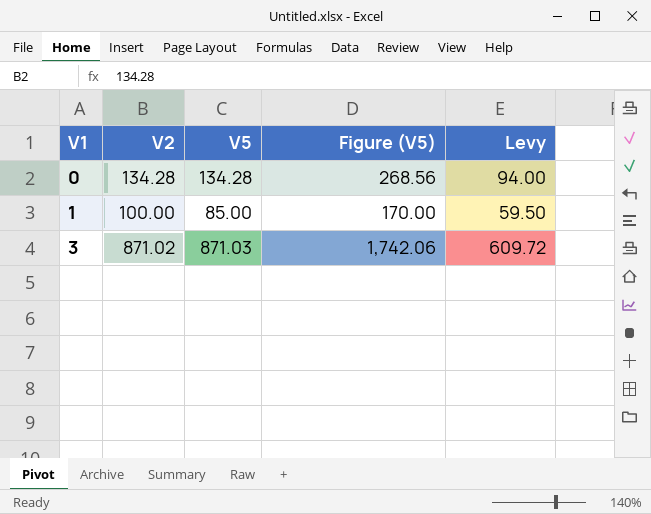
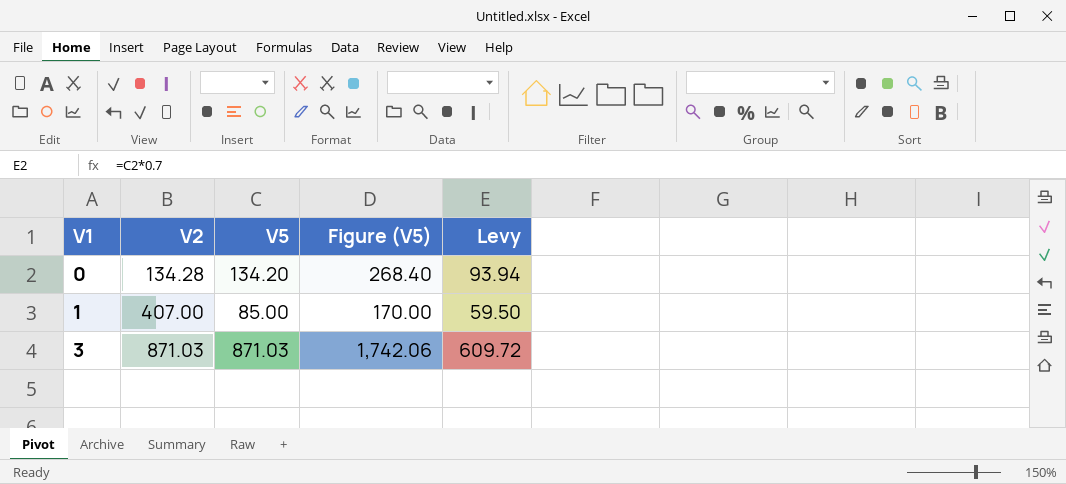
0 | V5: 134.28 -> 134.20
0 | Figure (V5): 268.56 -> 268.40
0 | Levy: 94.00 -> 93.94
1 | V2: 100.00 -> 407.00
3 | V2: 871.02 -> 871.03

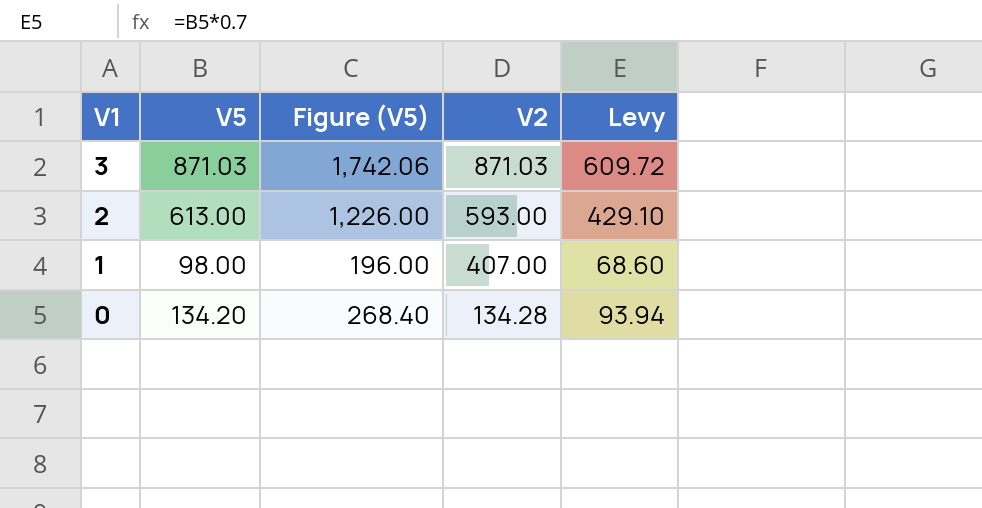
row order: V1 ascending -> V1 descending
column V2 | position: 2 -> 4
row 2: none -> 613.00 | 1,226.00 | 593.00 | 429.10
1 | V5: 85.00 -> 98.00
1 | Figure (V5): 170.00 -> 196.00
1 | Levy: 59.50 -> 68.60

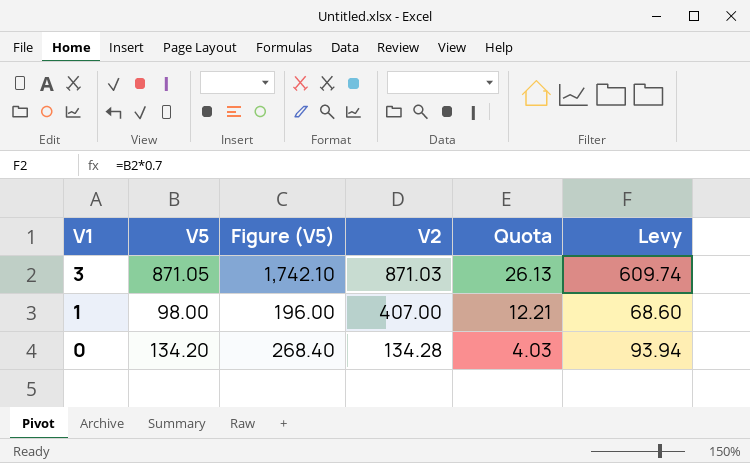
column Quota | formula: none -> [V2] * 0.03
row 2: 613.00 | 1,226.00 | 593.00 | 429.10 -> none
3 | V5: 871.03 -> 871.05
3 | Figure (V5): 1,742.06 -> 1,742.10
3 | Levy: 609.72 -> 609.74

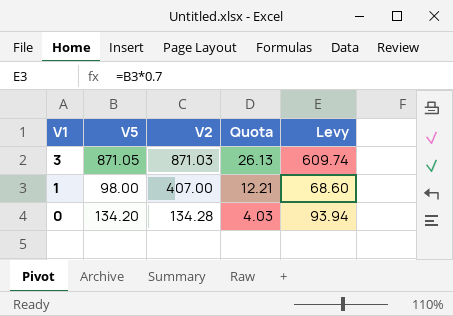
column Figure (V5) | formula: [V5] * 2 -> none

